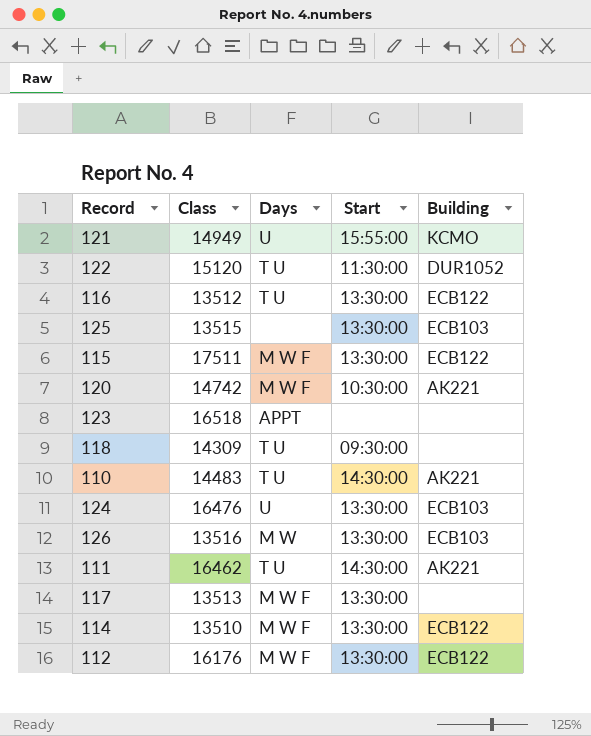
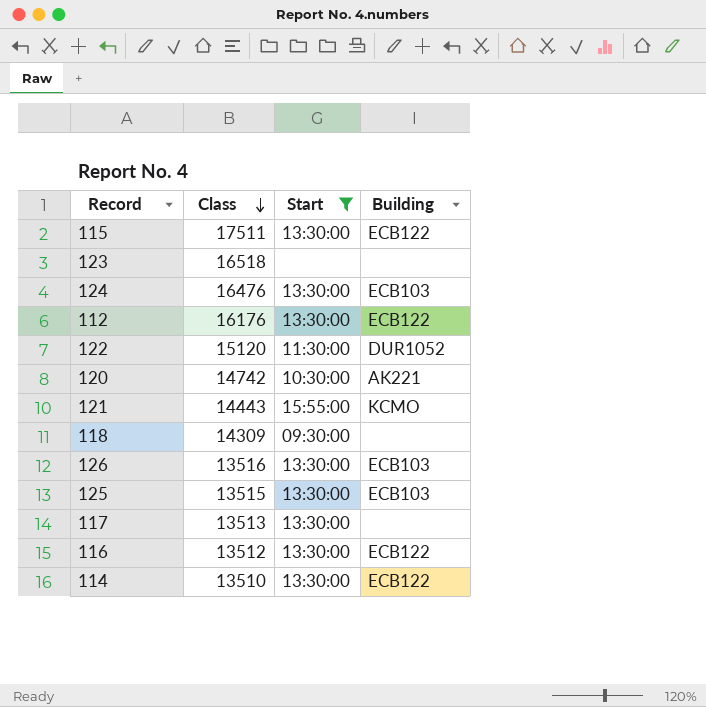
filter: none -> Start != 14:30:00
row order: none -> Class descending
column Days | position: 3 -> none
121 | Class: 14949 -> 14443

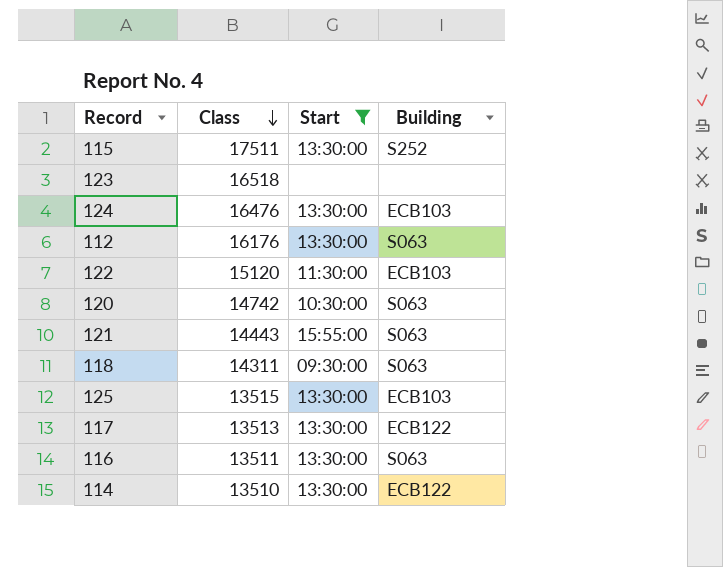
row 126: 13516 | 13:30:00 | ECB103 -> none
115 | Building: ECB122 -> S252
112 | Building: ECB122 -> S063
122 | Building: DUR1052 -> ECB103
120 | Building: AK221 -> S063
121 | Building: KCMO -> S063
118 | Class: 14309 -> 14311
118 | Building: none -> S063
117 | Building: none -> ECB122
116 | Class: 13512 -> 13511
116 | Building: ECB122 -> S063

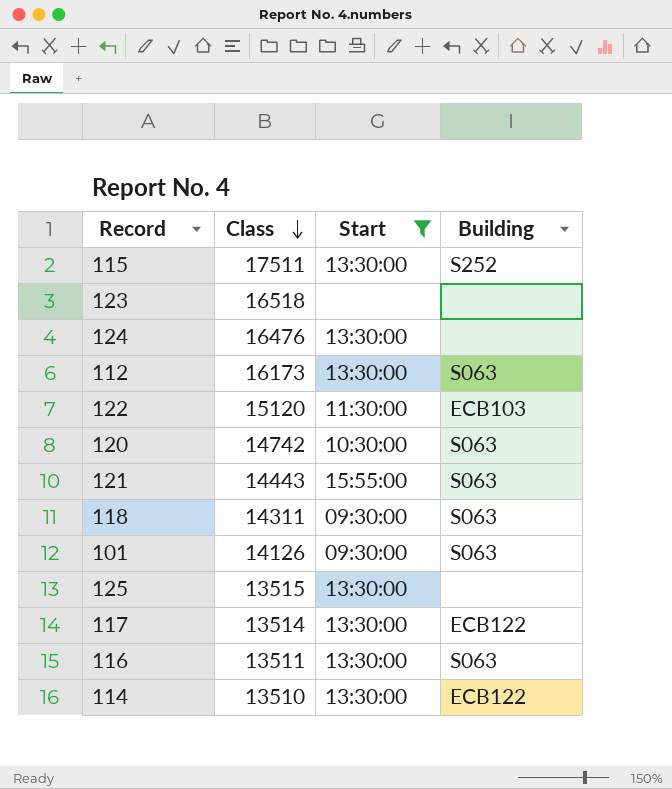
124 | Building: ECB103 -> none
112 | Class: 16176 -> 16173
row 101: none -> 14126 | 09:30:00 | S063
125 | Building: ECB103 -> none
117 | Class: 13513 -> 13514

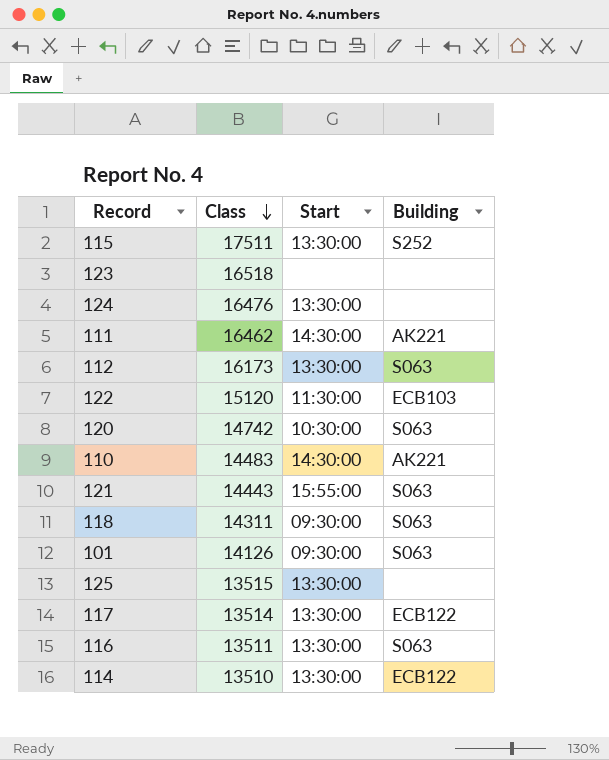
filter: Start != 14:30:00 -> none

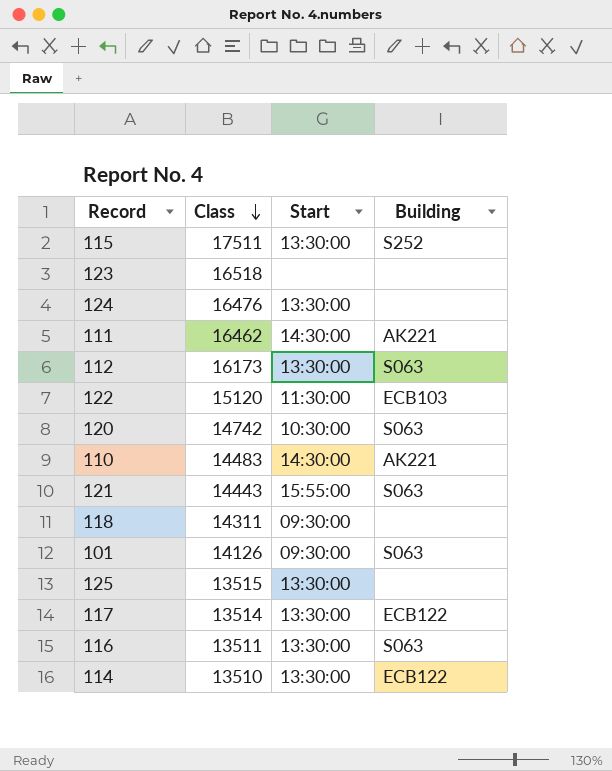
118 | Building: S063 -> none

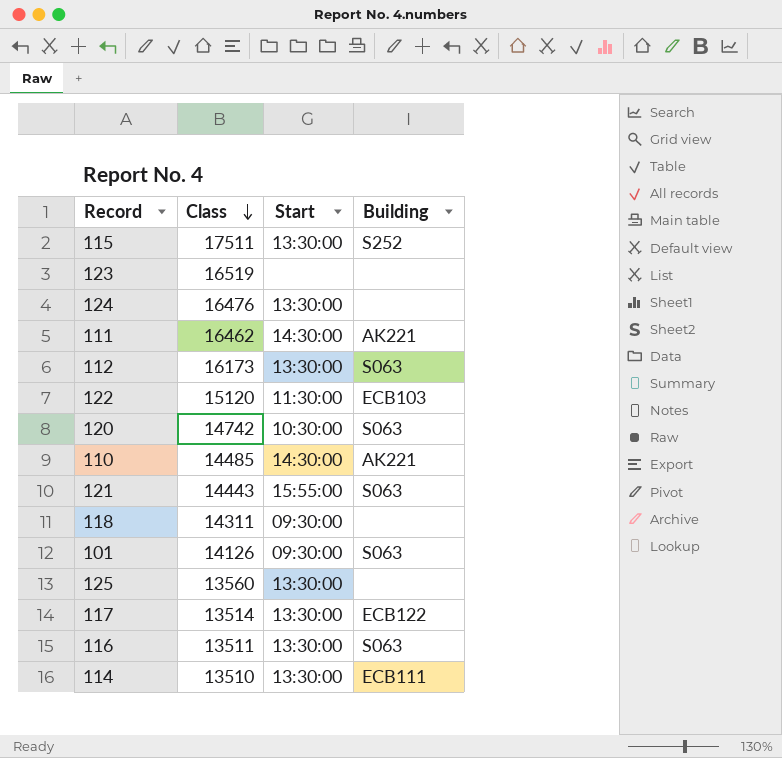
123 | Class: 16518 -> 16519
110 | Class: 14483 -> 14485
125 | Class: 13515 -> 13560
114 | Building: ECB122 -> ECB111

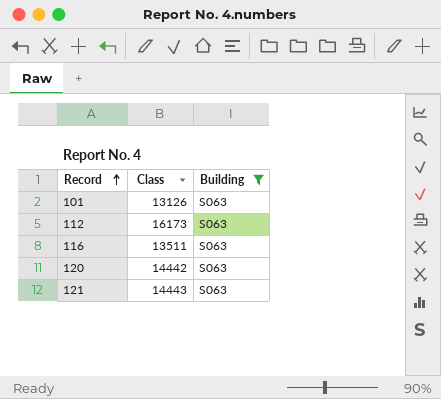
filter: none -> Building = S063
row order: Class descending -> Record ascending
column Start | position: 3 -> none
101 | Class: 14126 -> 13126
120 | Class: 14742 -> 14442

